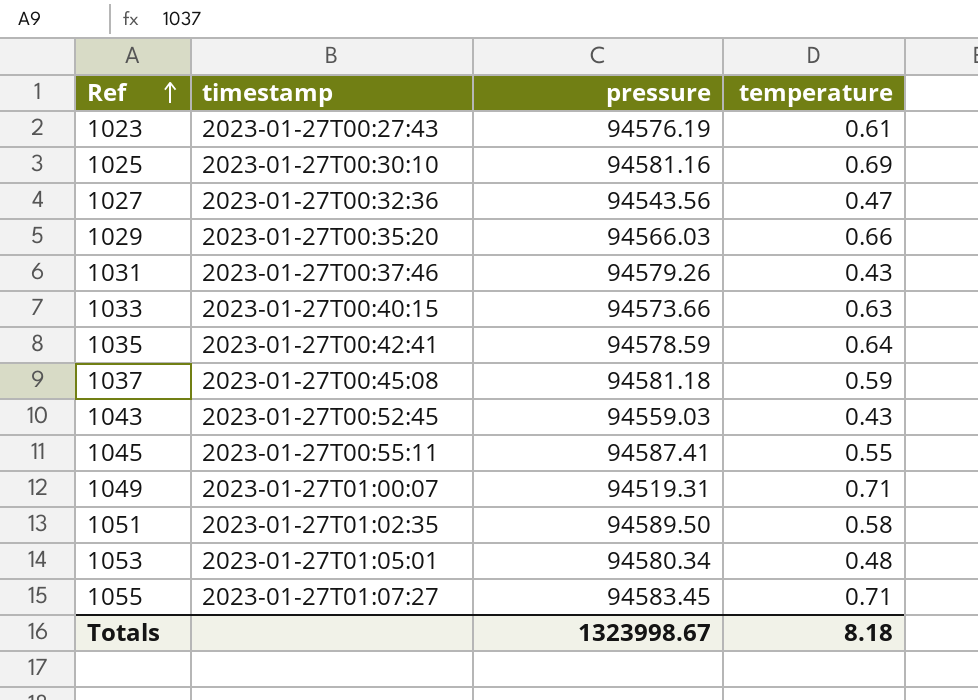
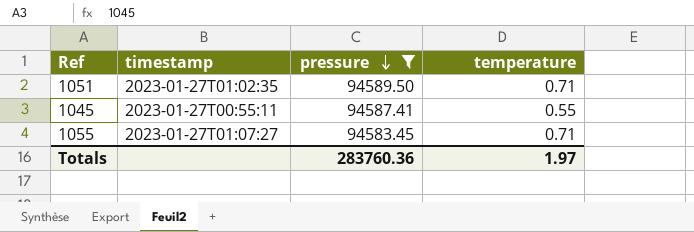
filter: none -> pressure >= 94583.45
row order: Ref ascending -> pressure descending
1051 | temperature: 0.58 -> 0.71
Totals | pressure: 1323998.67 -> 283760.36
Totals | temperature: 8.18 -> 1.97

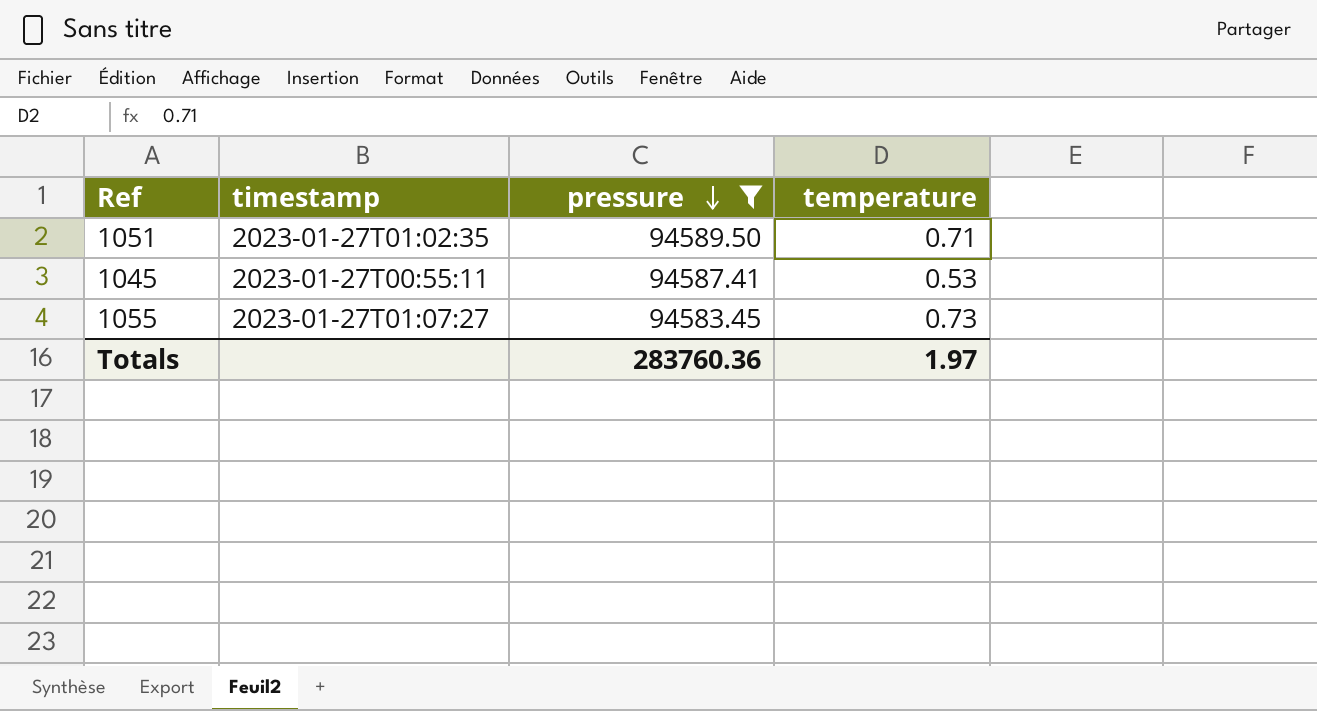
1045 | temperature: 0.55 -> 0.53
1055 | temperature: 0.71 -> 0.73

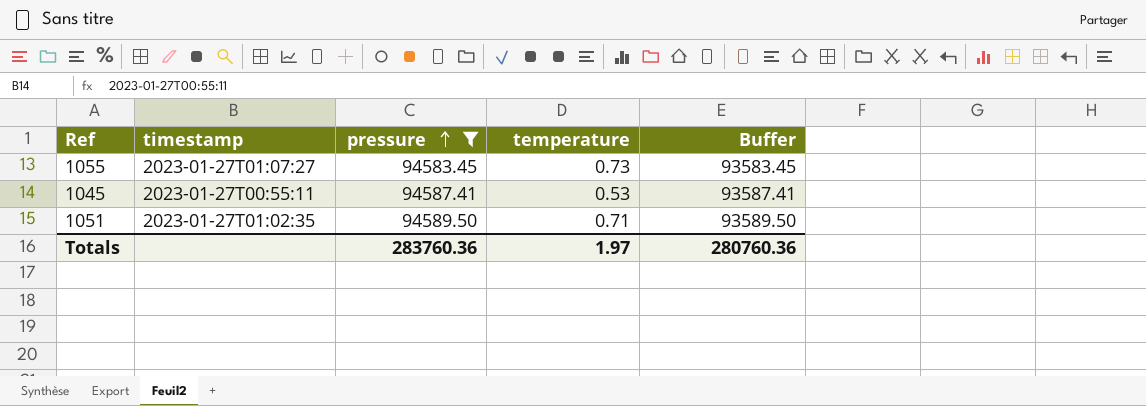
row order: pressure descending -> pressure ascending
column Buffer | formula: none -> [pressure] - 1000

